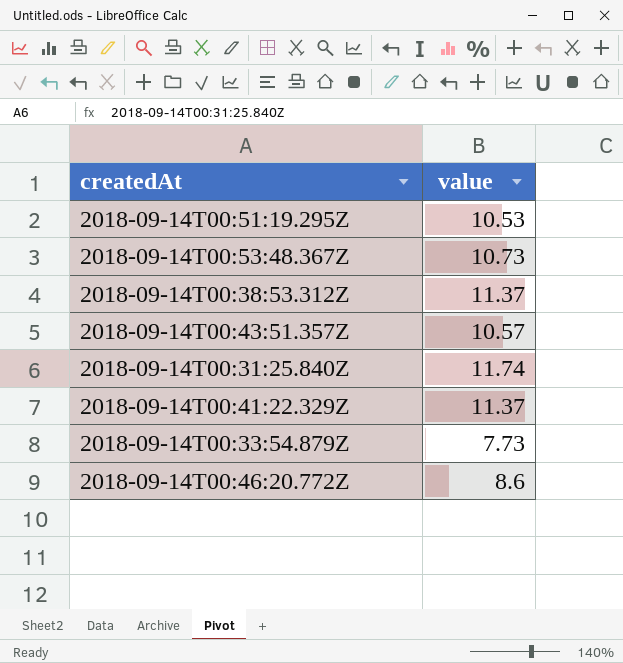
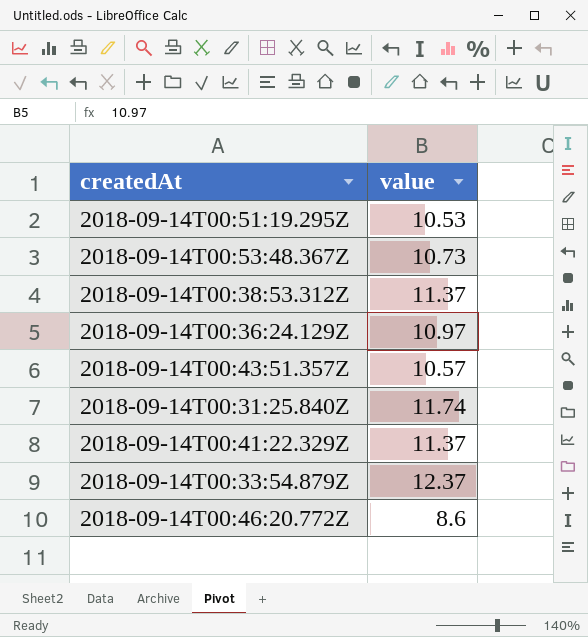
row 2018-09-14T00:36:24.129Z: none -> 10.97
2018-09-14T00:33:54.879Z | value: 7.73 -> 12.37

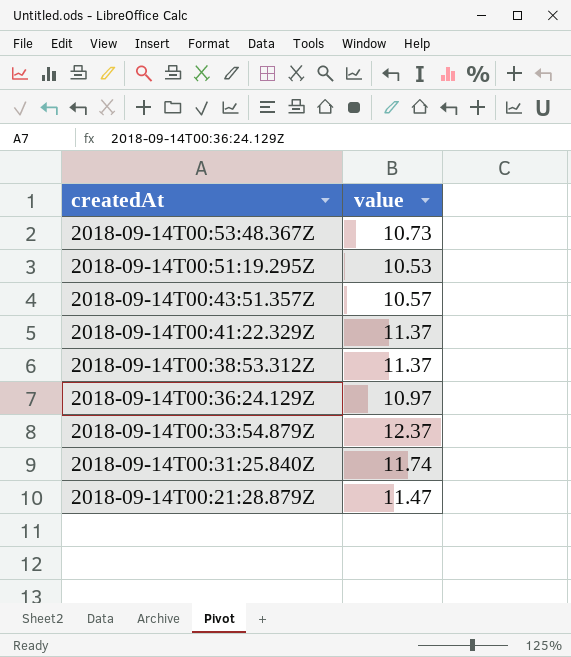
row order: none -> createdAt descending
row 2018-09-14T00:46:20.772Z: 8.6 -> none
row 2018-09-14T00:21:28.879Z: none -> 11.47

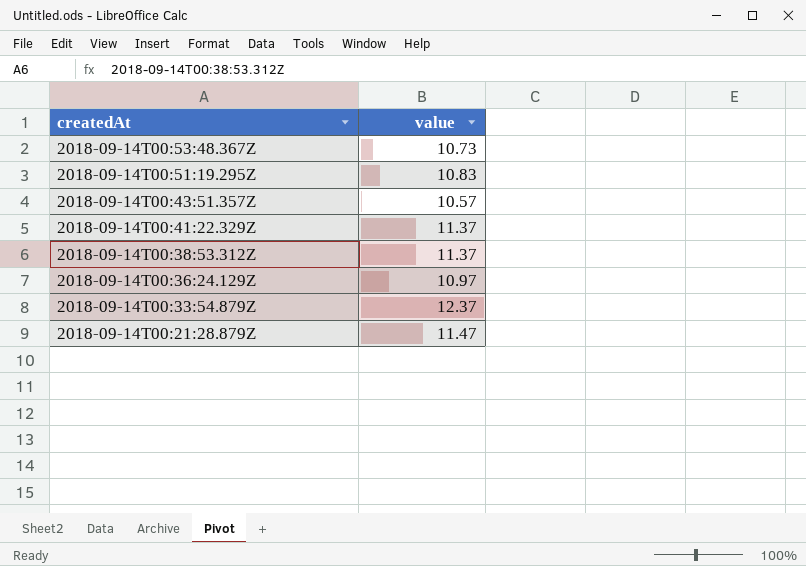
row 2018-09-14T00:31:25.840Z: 11.74 -> none
2018-09-14T00:51:19.295Z | value: 10.53 -> 10.83

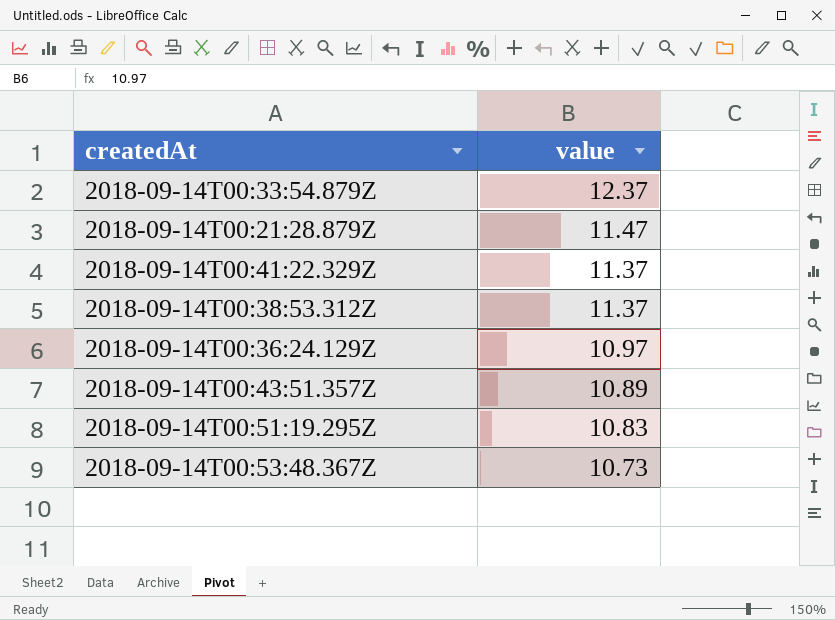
row order: createdAt descending -> value descending
2018-09-14T00:43:51.357Z | value: 10.57 -> 10.89

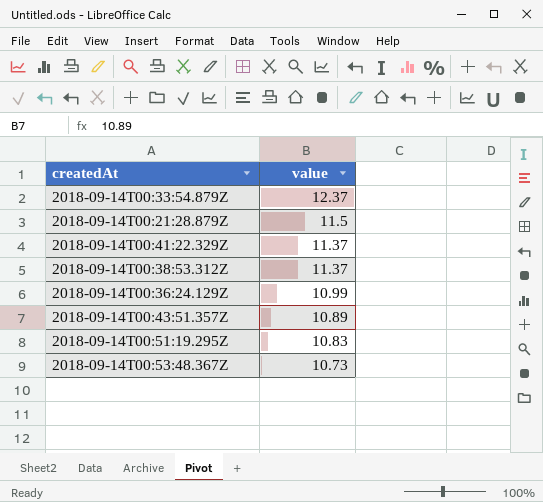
2018-09-14T00:21:28.879Z | value: 11.47 -> 11.5
2018-09-14T00:36:24.129Z | value: 10.97 -> 10.99

